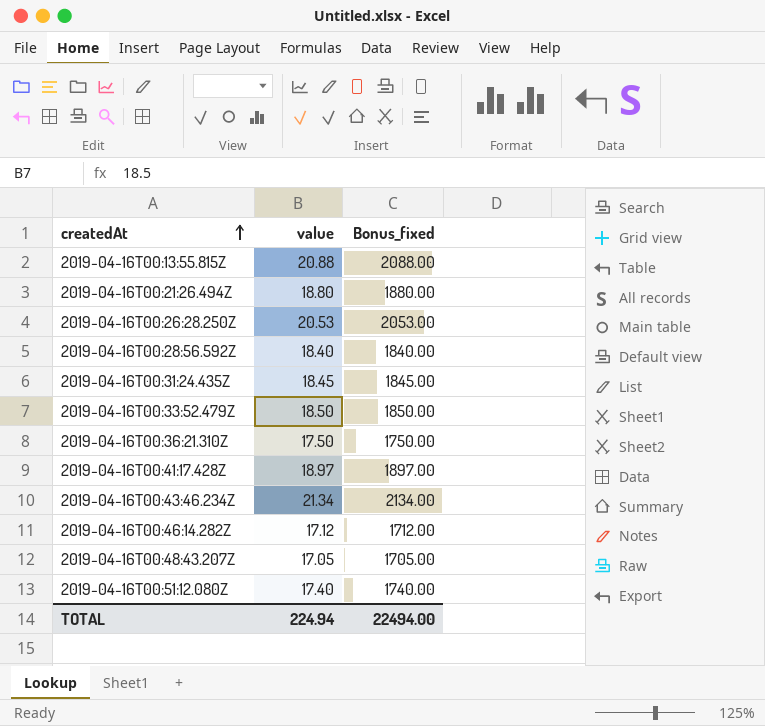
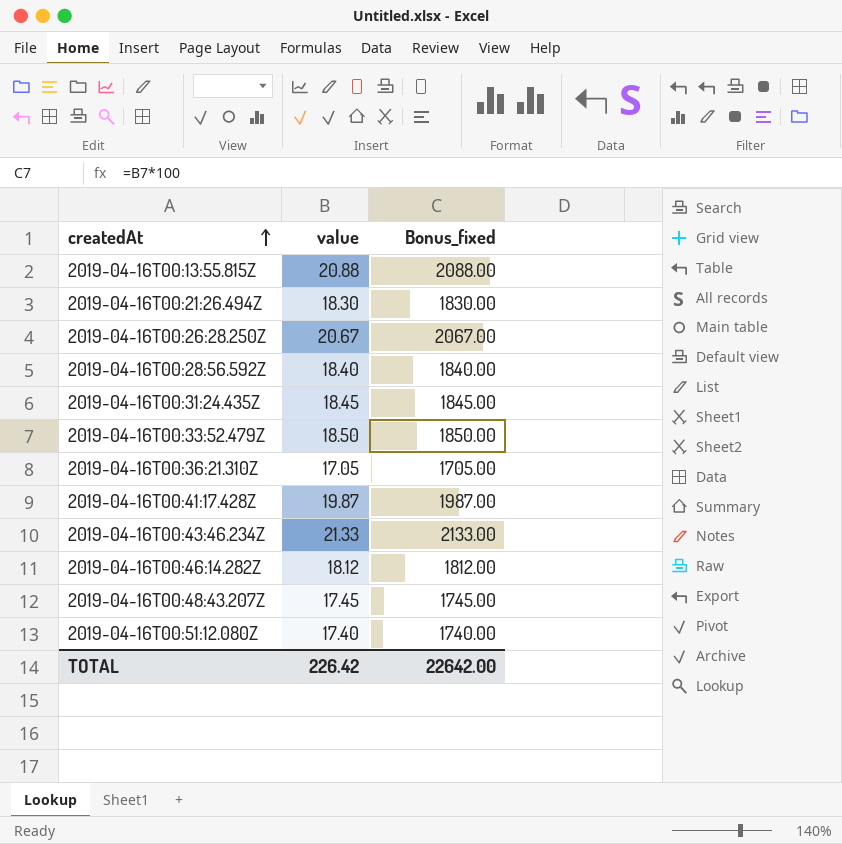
2019-04-16T00:21:26.494Z | value: 18.80 -> 18.30
2019-04-16T00:21:26.494Z | Bonus_fixed: 1880.00 -> 1830.00
2019-04-16T00:26:28.250Z | value: 20.53 -> 20.67
2019-04-16T00:26:28.250Z | Bonus_fixed: 2053.00 -> 2067.00
2019-04-16T00:36:21.310Z | value: 17.50 -> 17.05
2019-04-16T00:36:21.310Z | Bonus_fixed: 1750.00 -> 1705.00
2019-04-16T00:41:17.428Z | value: 18.97 -> 19.87
2019-04-16T00:41:17.428Z | Bonus_fixed: 1897.00 -> 1987.00
2019-04-16T00:43:46.234Z | value: 21.34 -> 21.33
2019-04-16T00:43:46.234Z | Bonus_fixed: 2134.00 -> 2133.00
2019-04-16T00:46:14.282Z | value: 17.12 -> 18.12
2019-04-16T00:46:14.282Z | Bonus_fixed: 1712.00 -> 1812.00
2019-04-16T00:48:43.207Z | value: 17.05 -> 17.45
2019-04-16T00:48:43.207Z | Bonus_fixed: 1705.00 -> 1745.00
TOTAL | value: 224.94 -> 226.42
TOTAL | Bonus_fixed: 22494.00 -> 22642.00

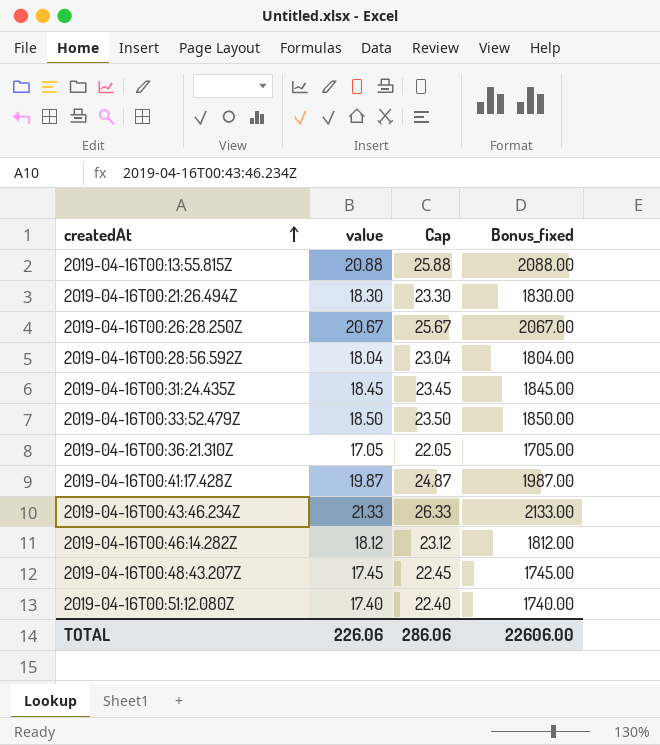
column Cap | formula: none -> [value] + 5
2019-04-16T00:28:56.592Z | value: 18.40 -> 18.04
2019-04-16T00:28:56.592Z | Bonus_fixed: 1840.00 -> 1804.00
TOTAL | value: 226.42 -> 226.06
TOTAL | Bonus_fixed: 22642.00 -> 22606.00

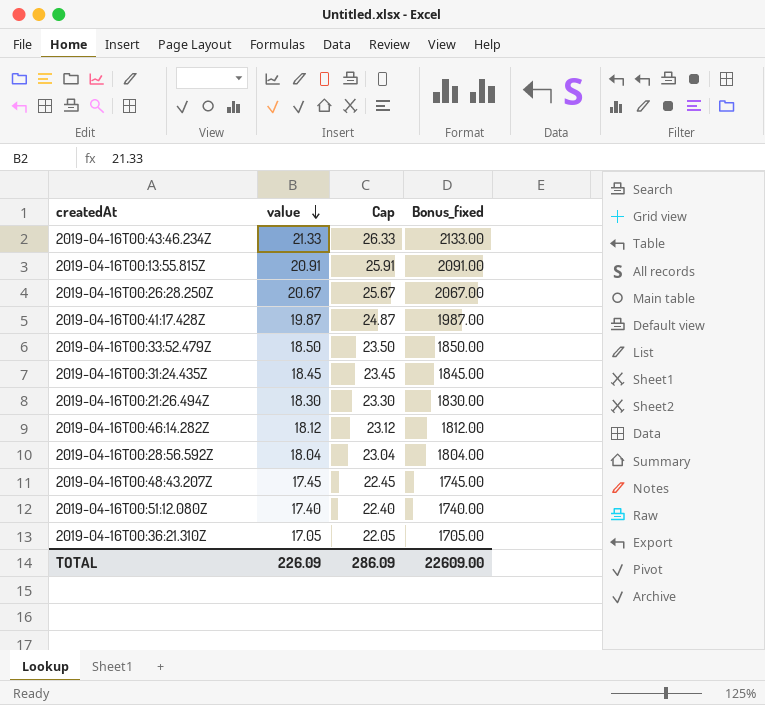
row order: createdAt ascending -> value descending
2019-04-16T00:13:55.815Z | value: 20.88 -> 20.91
2019-04-16T00:13:55.815Z | Cap: 25.88 -> 25.91
2019-04-16T00:13:55.815Z | Bonus_fixed: 2088.00 -> 2091.00
TOTAL | value: 226.06 -> 226.09
TOTAL | Cap: 286.06 -> 286.09
TOTAL | Bonus_fixed: 22606.00 -> 22609.00

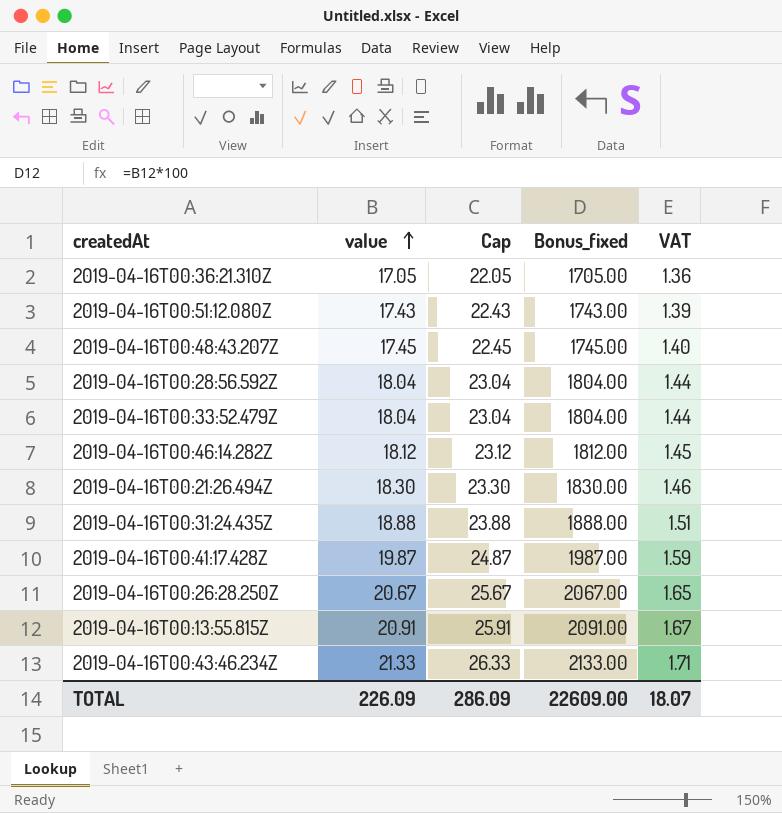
row order: value descending -> value ascending
column VAT | formula: none -> [value] * 0.08
2019-04-16T00:51:12.080Z | value: 17.40 -> 17.43
2019-04-16T00:51:12.080Z | Cap: 22.40 -> 22.43
2019-04-16T00:51:12.080Z | Bonus_fixed: 1740.00 -> 1743.00
2019-04-16T00:33:52.479Z | value: 18.50 -> 18.04
2019-04-16T00:33:52.479Z | Cap: 23.50 -> 23.04
2019-04-16T00:33:52.479Z | Bonus_fixed: 1850.00 -> 1804.00
2019-04-16T00:31:24.435Z | value: 18.45 -> 18.88
2019-04-16T00:31:24.435Z | Cap: 23.45 -> 23.88
2019-04-16T00:31:24.435Z | Bonus_fixed: 1845.00 -> 1888.00

